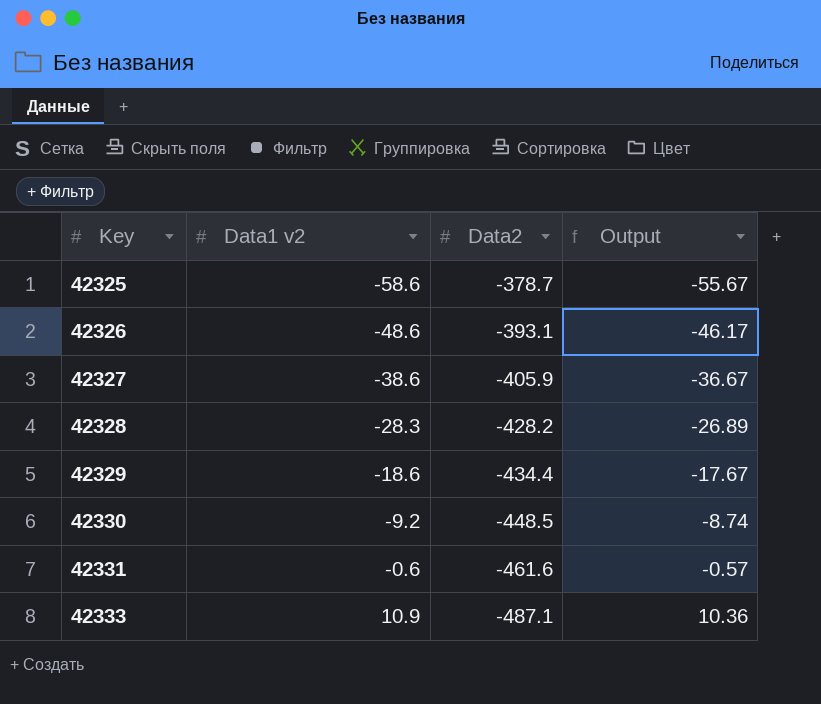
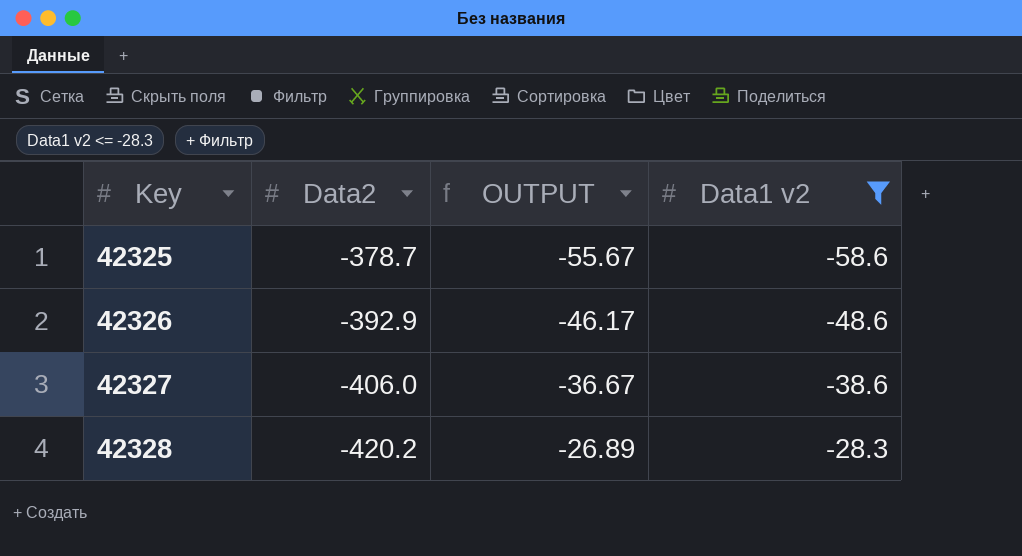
filter: none -> Data1 v2 <= -28.3
column name: Output -> OUTPUT
column Data1 v2 | position: 2 -> 4
42326 | Data2: -393.1 -> -392.9
42327 | Data2: -405.9 -> -406.0
42328 | Data2: -428.2 -> -420.2

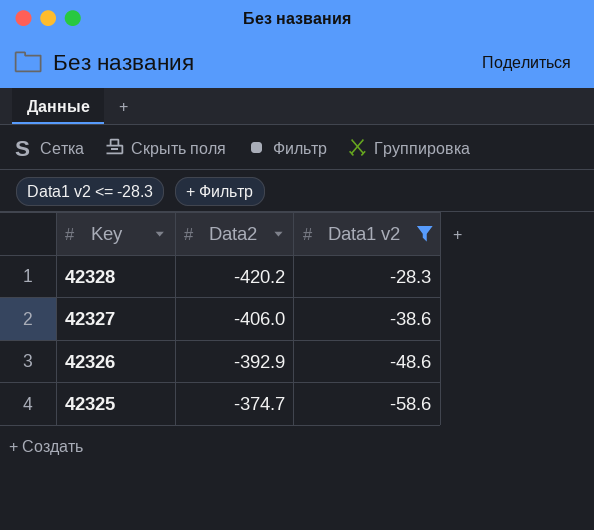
row order: Key ascending -> Key descending
column OUTPUT | formula: [Data1 v2] * 0.95 -> none
42325 | Data2: -378.7 -> -374.7

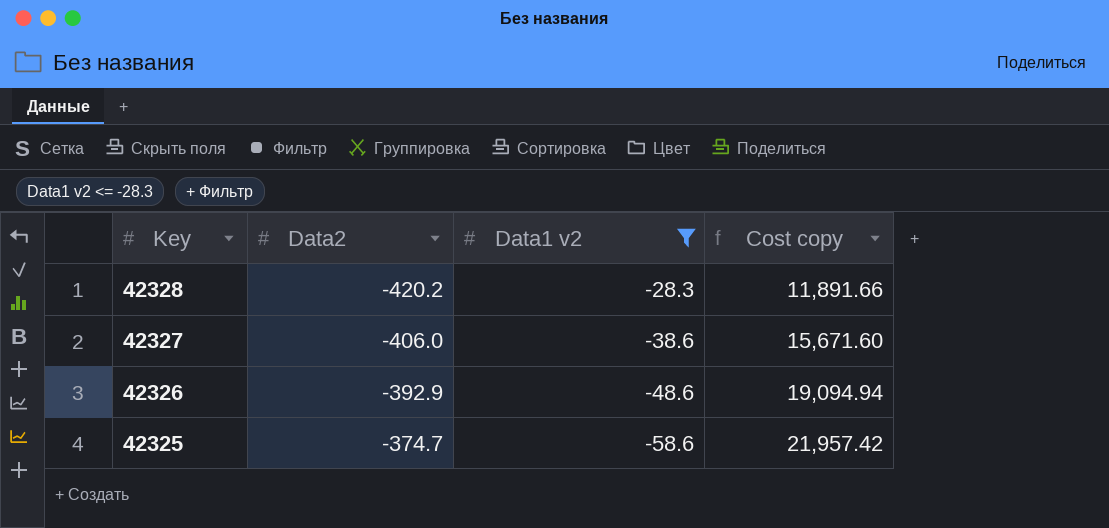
column Cost copy | formula: none -> [Data2] * [Data1 v2]

